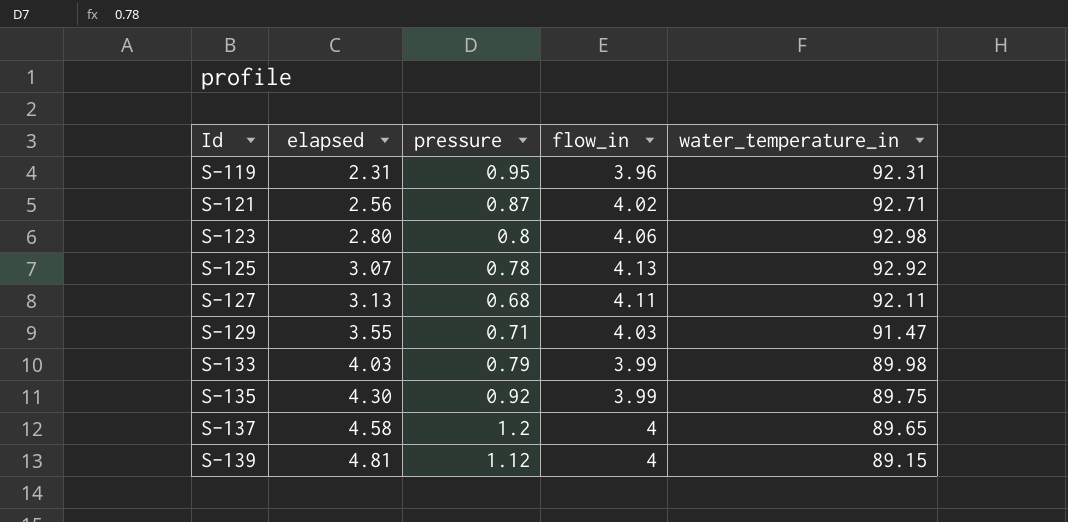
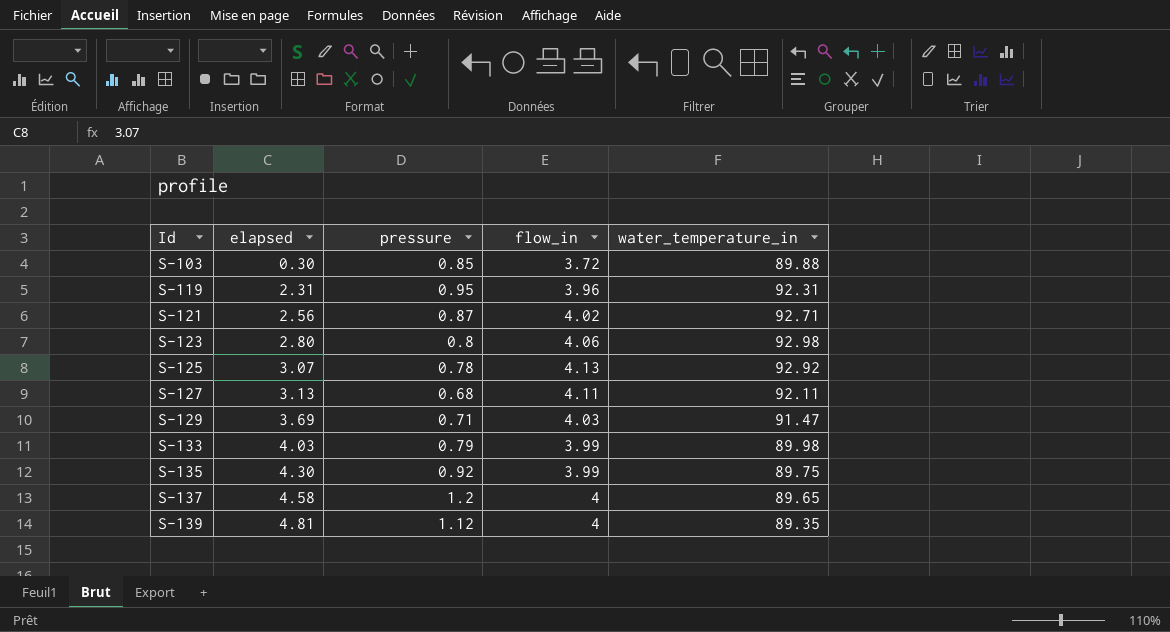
row S-103: none -> 0.30 | 0.85 | 3.72 | 89.88
S-129 | elapsed: 3.55 -> 3.69
S-139 | water_temperature_in: 89.15 -> 89.35

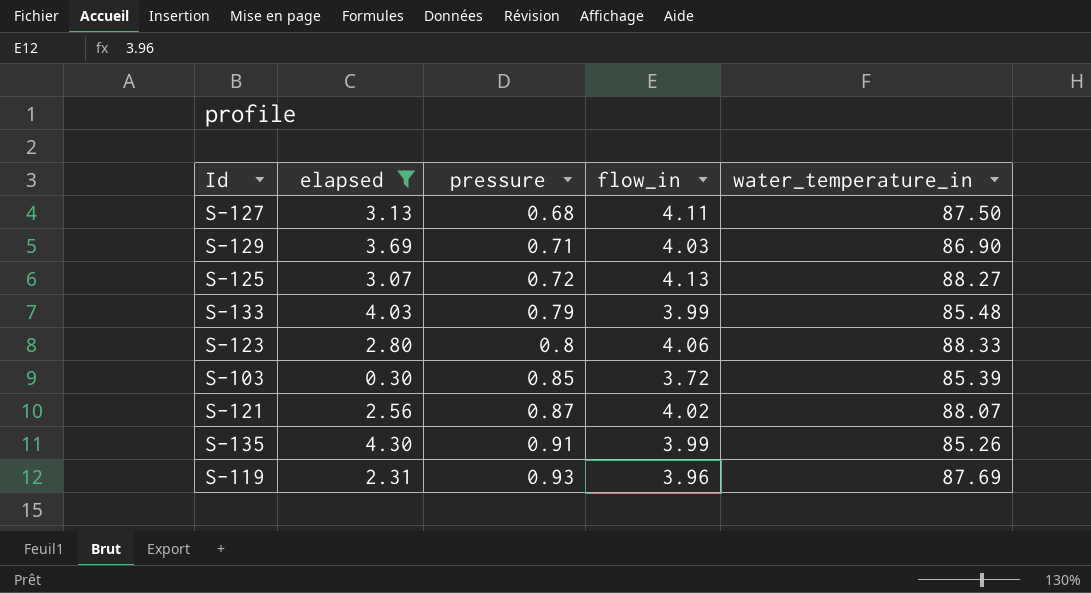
filter: none -> elapsed <= 4.30
row order: Id ascending -> pressure ascending
S-127 | water_temperature_in: 92.11 -> 87.50
S-129 | water_temperature_in: 91.47 -> 86.90
S-125 | pressure: 0.78 -> 0.72
S-125 | water_temperature_in: 92.92 -> 88.27
S-133 | water_temperature_in: 89.98 -> 85.48
S-123 | water_temperature_in: 92.98 -> 88.33
S-103 | water_temperature_in: 89.88 -> 85.39
S-121 | water_temperature_in: 92.71 -> 88.07
S-135 | pressure: 0.92 -> 0.91
S-135 | water_temperature_in: 89.75 -> 85.26
S-119 | pressure: 0.95 -> 0.93
S-119 | water_temperature_in: 92.31 -> 87.69

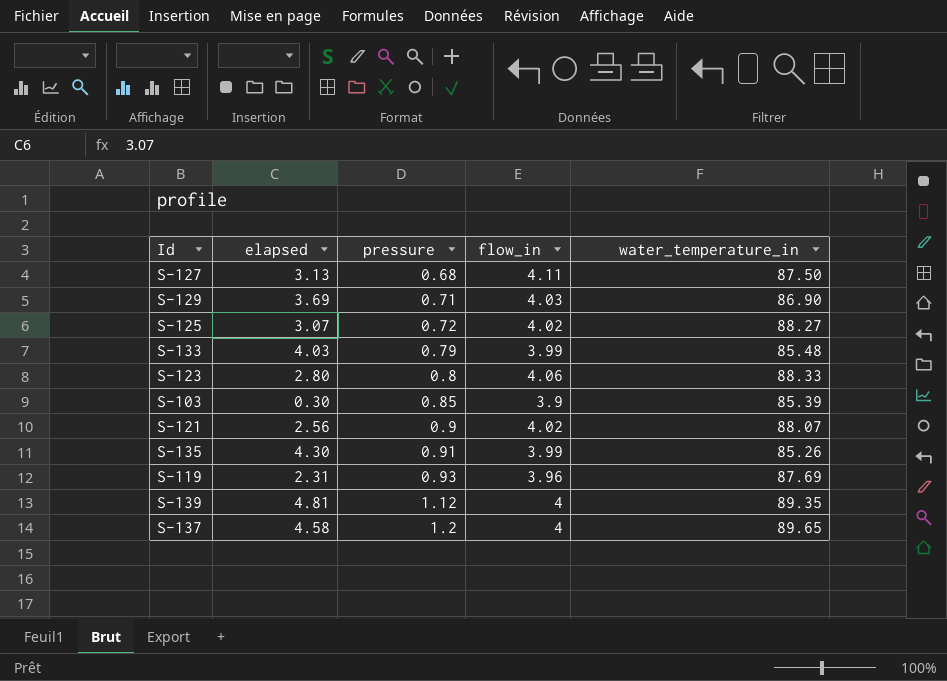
filter: elapsed <= 4.30 -> none
S-125 | flow_in: 4.13 -> 4.02
S-103 | flow_in: 3.72 -> 3.9
S-121 | pressure: 0.87 -> 0.9

